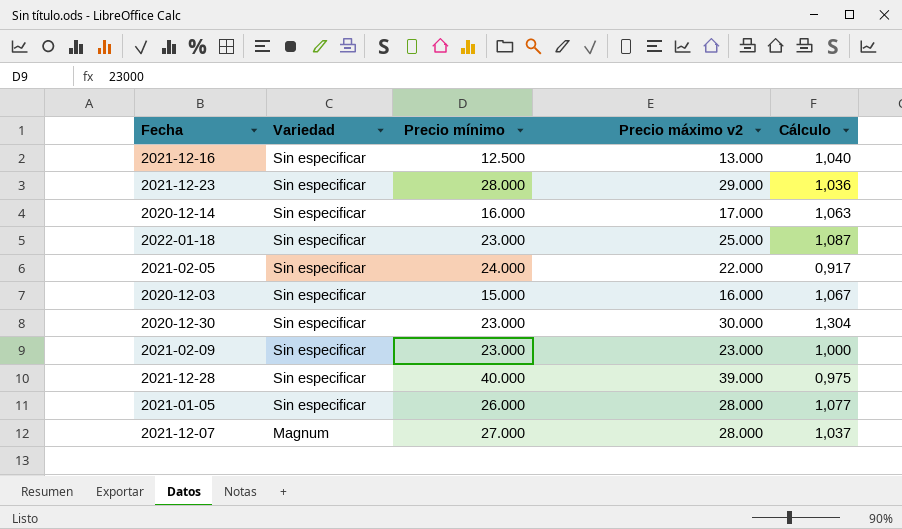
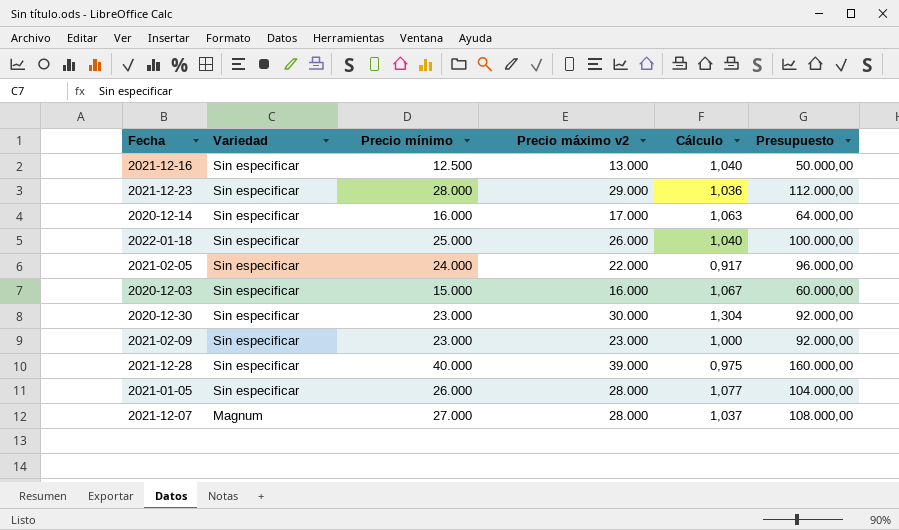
column Presupuesto | formula: none -> [Precio mínimo] * 4
2022-01-18 | Precio mínimo: 23.000 -> 25.000
2022-01-18 | Precio máximo v2: 25.000 -> 26.000
2022-01-18 | Cálculo: 1,087 -> 1,040

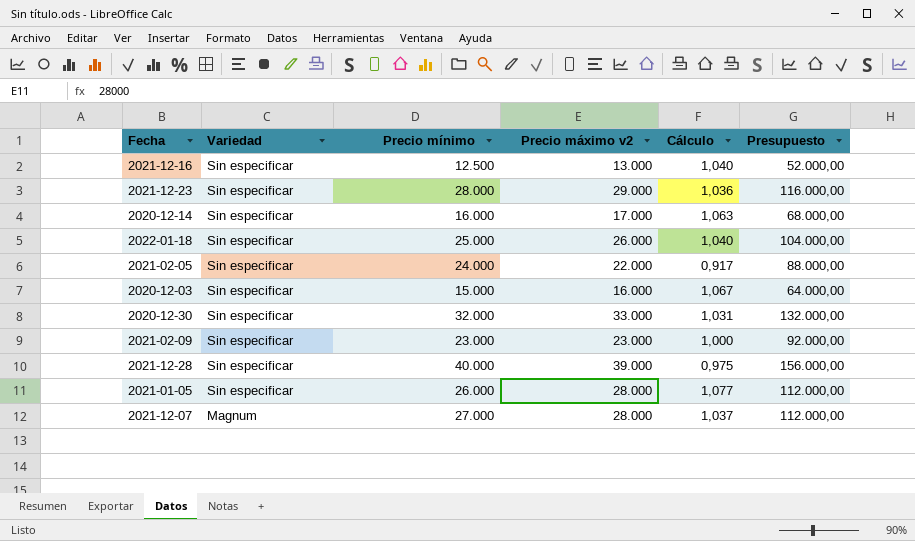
column Presupuesto | formula: [Precio mínimo] * 4 -> [Precio máximo v2] * 4
2020-12-30 | Precio mínimo: 23.000 -> 32.000
2020-12-30 | Precio máximo v2: 30.000 -> 33.000
2020-12-30 | Cálculo: 1,304 -> 1,031

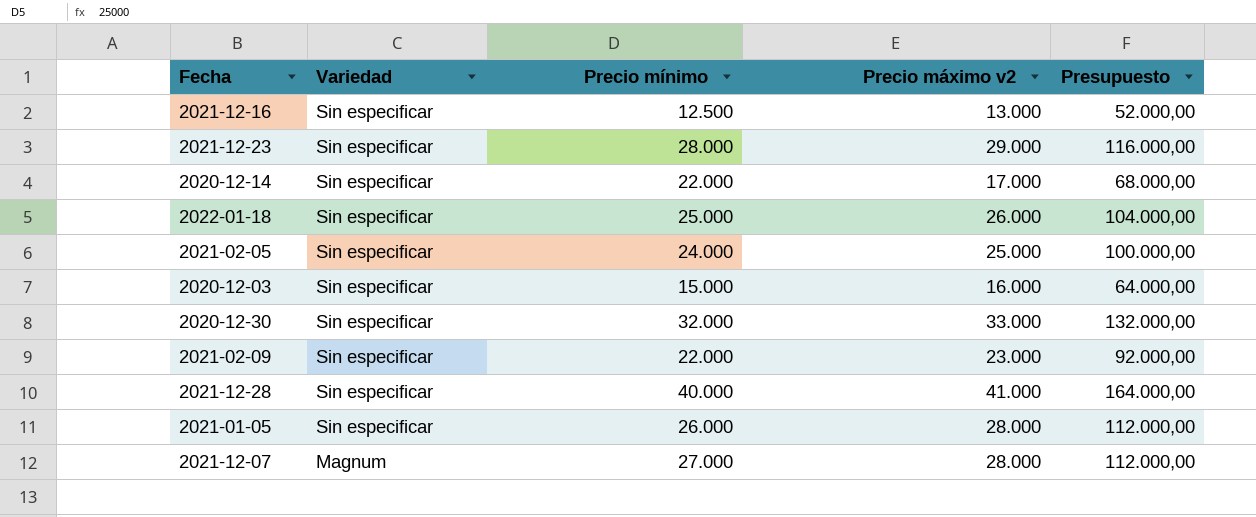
column Cálculo | formula: [Precio máximo v2] / [Precio mínimo] -> none
2020-12-14 | Precio mínimo: 16.000 -> 22.000
2021-02-05 | Precio máximo v2: 22.000 -> 25.000
2021-02-05 | Presupuesto: 88.000,00 -> 100.000,00
2021-02-09 | Precio mínimo: 23.000 -> 22.000
2021-12-28 | Precio máximo v2: 39.000 -> 41.000
2021-12-28 | Presupuesto: 156.000,00 -> 164.000,00

